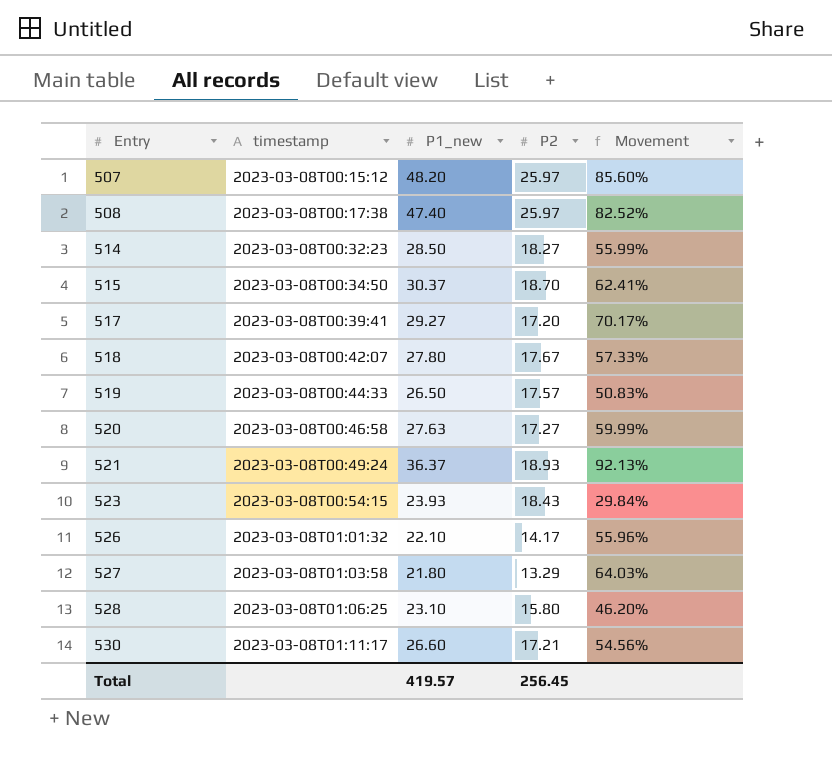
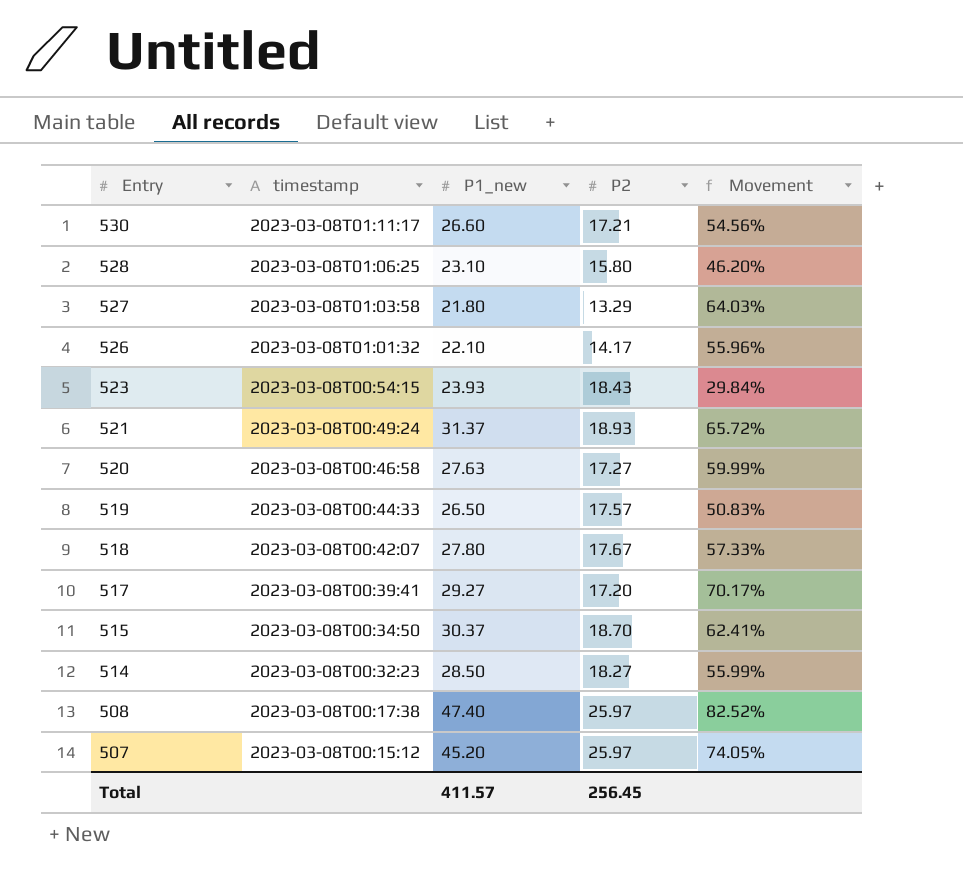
row order: Entry ascending -> Entry descending
521 | P1_new: 36.37 -> 31.37
521 | Movement: 92.13% -> 65.72%
507 | P1_new: 48.20 -> 45.20
507 | Movement: 85.60% -> 74.05%
Total | P1_new: 419.57 -> 411.57

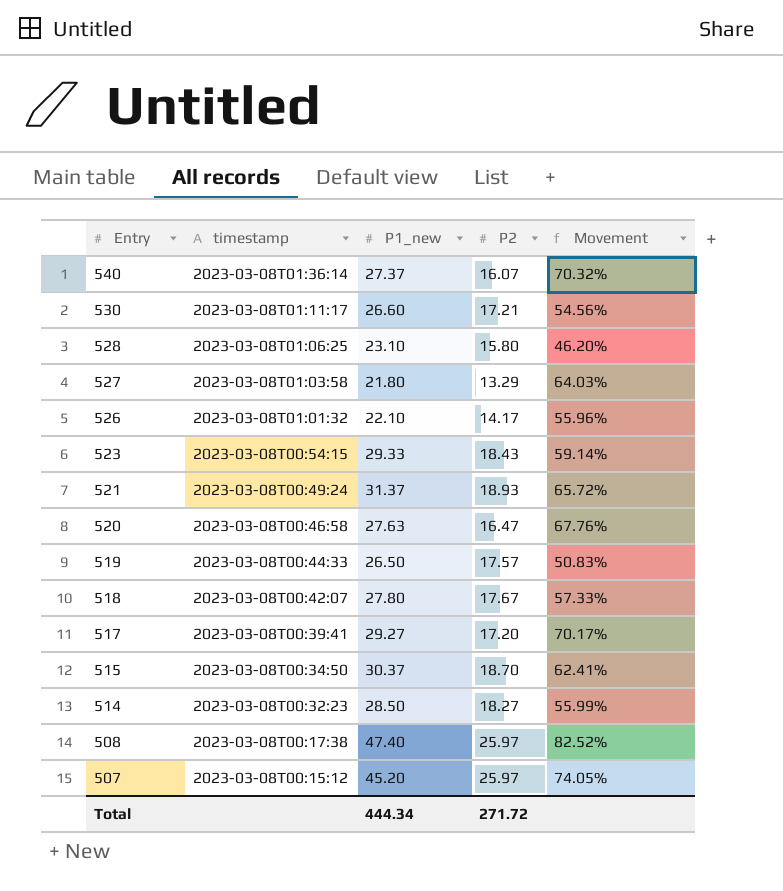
row 540: none -> 2023-03-08T01:36:14 | 27.37 | 16.07 | 70.32%
523 | P1_new: 23.93 -> 29.33
523 | Movement: 29.84% -> 59.14%
520 | P2: 17.27 -> 16.47
520 | Movement: 59.99% -> 67.76%
Total | P1_new: 411.57 -> 444.34
Total | P2: 256.45 -> 271.72

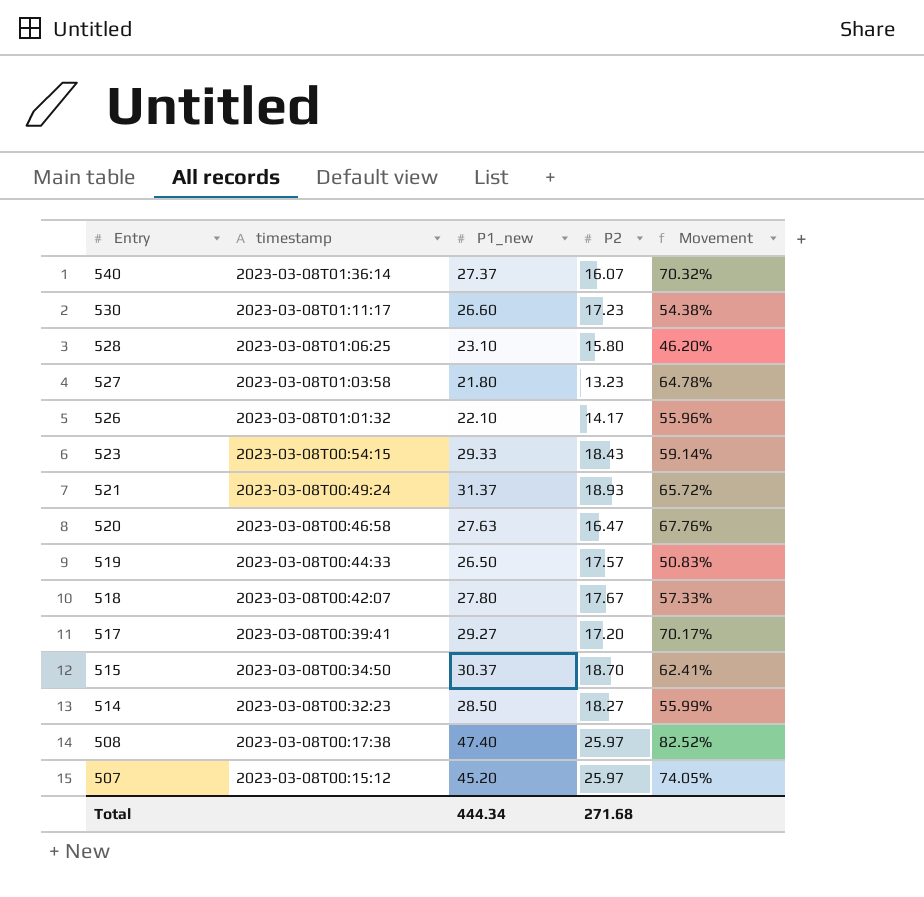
530 | P2: 17.21 -> 17.23
530 | Movement: 54.56% -> 54.38%
527 | P2: 13.29 -> 13.23
527 | Movement: 64.03% -> 64.78%
Total | P2: 271.72 -> 271.68

